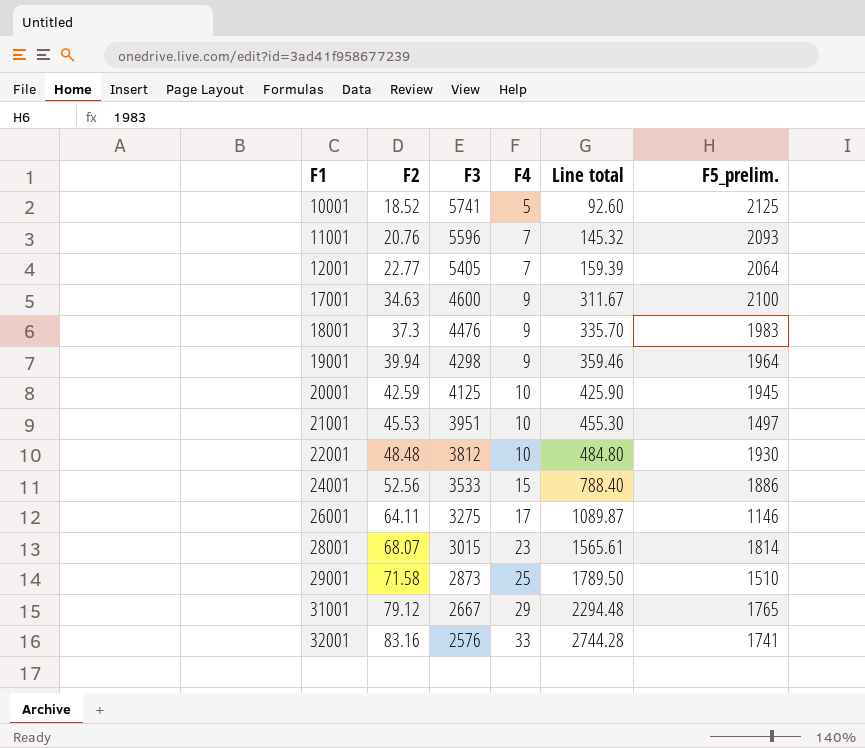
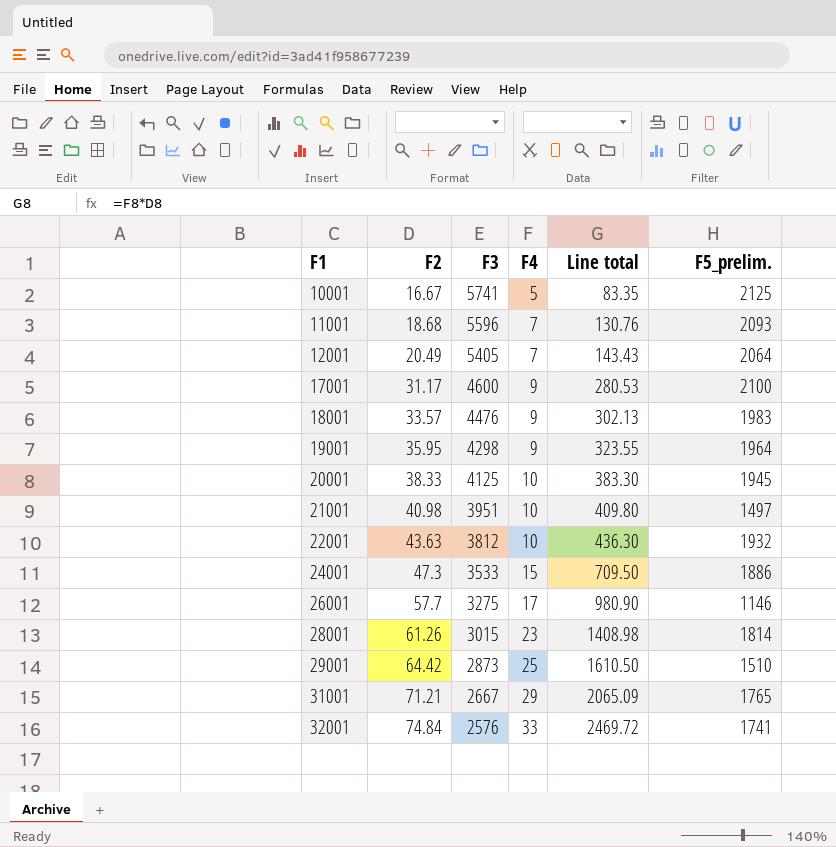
10001 | F2: 18.52 -> 16.67
10001 | Line total: 92.60 -> 83.35
11001 | F2: 20.76 -> 18.68
11001 | Line total: 145.32 -> 130.76
12001 | F2: 22.77 -> 20.49
12001 | Line total: 159.39 -> 143.43
17001 | F2: 34.63 -> 31.17
17001 | Line total: 311.67 -> 280.53
18001 | F2: 37.3 -> 33.57
18001 | Line total: 335.70 -> 302.13
19001 | F2: 39.94 -> 35.95
19001 | Line total: 359.46 -> 323.55
20001 | F2: 42.59 -> 38.33
20001 | Line total: 425.90 -> 383.30
21001 | F2: 45.53 -> 40.98
21001 | Line total: 455.30 -> 409.80
22001 | F2: 48.48 -> 43.63
22001 | Line total: 484.80 -> 436.30
22001 | F5_prelim.: 1930 -> 1932
24001 | F2: 52.56 -> 47.3
24001 | Line total: 788.40 -> 709.50
26001 | F2: 64.11 -> 57.7
26001 | Line total: 1089.87 -> 980.90
28001 | F2: 68.07 -> 61.26
28001 | Line total: 1565.61 -> 1408.98
29001 | F2: 71.58 -> 64.42
29001 | Line total: 1789.50 -> 1610.50
31001 | F2: 79.12 -> 71.21
31001 | Line total: 2294.48 -> 2065.09
32001 | F2: 83.16 -> 74.84
32001 | Line total: 2744.28 -> 2469.72

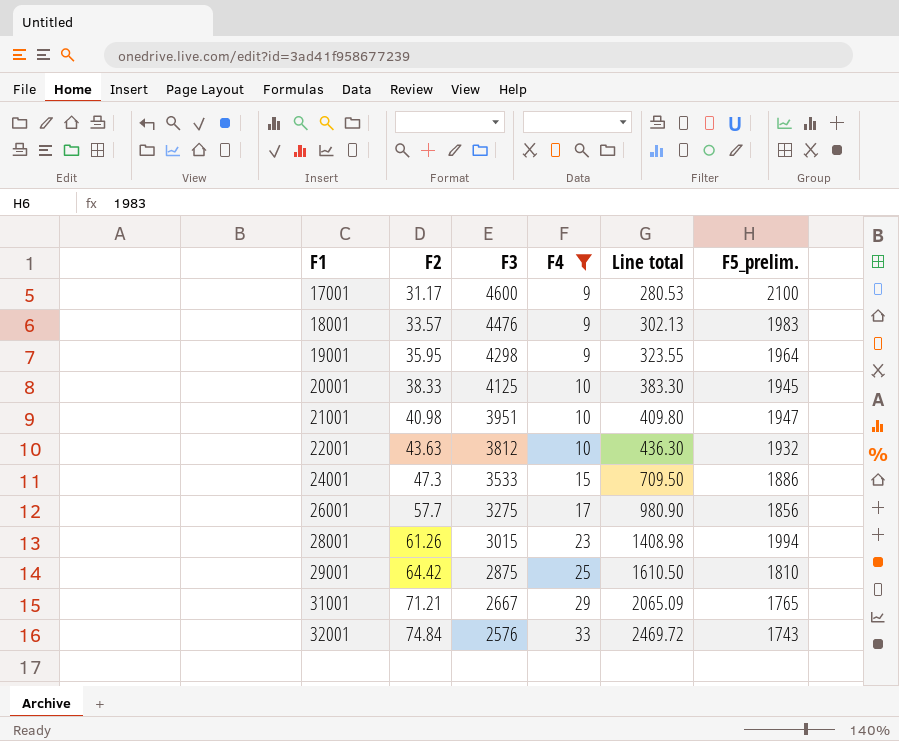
filter: none -> F4 >= 9
21001 | F5_prelim.: 1497 -> 1947
26001 | F5_prelim.: 1146 -> 1856
28001 | F5_prelim.: 1814 -> 1994
29001 | F3: 2873 -> 2875
29001 | F5_prelim.: 1510 -> 1810
32001 | F5_prelim.: 1741 -> 1743

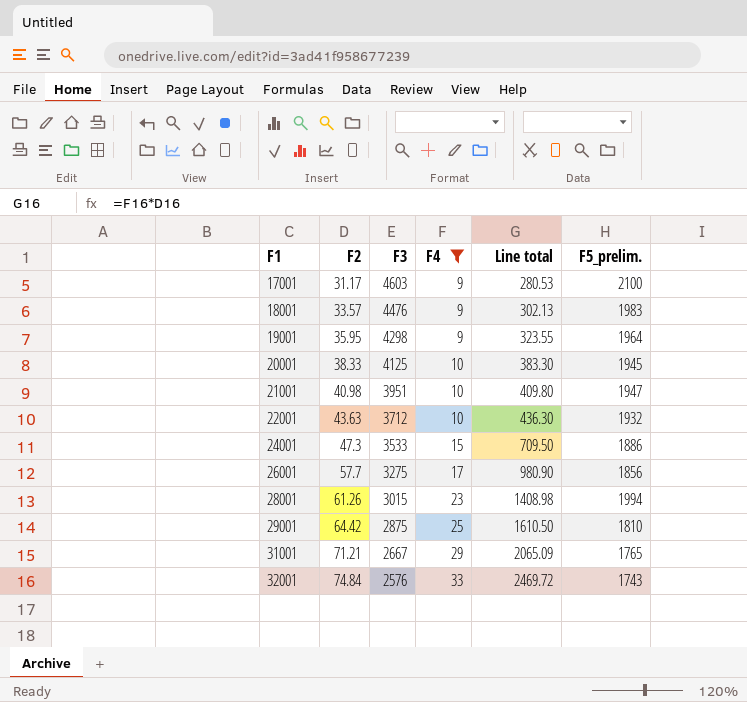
17001 | F3: 4600 -> 4603
22001 | F3: 3812 -> 3712

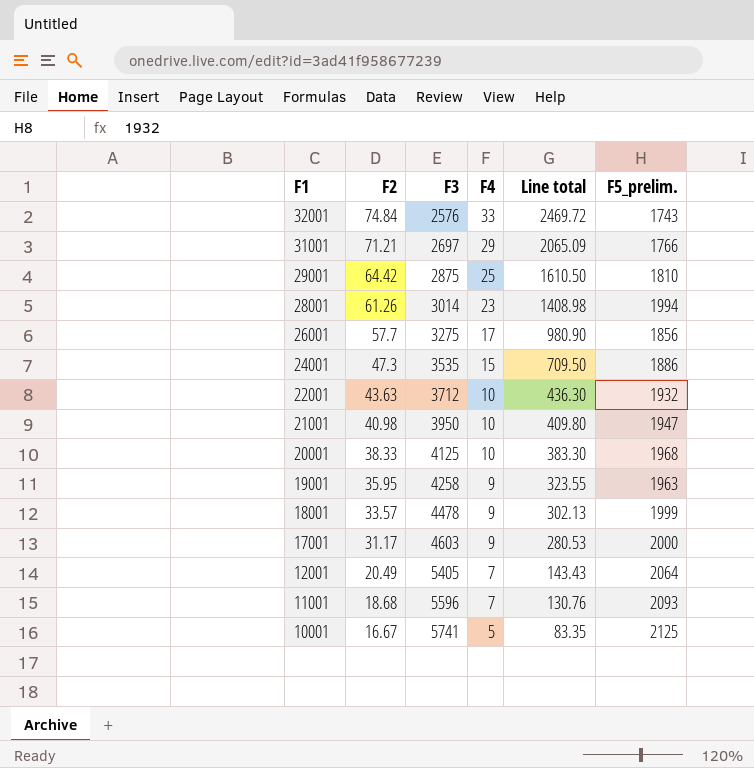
filter: F4 >= 9 -> none
row order: F1 ascending -> F1 descending
31001 | F3: 2667 -> 2697
31001 | F5_prelim.: 1765 -> 1766
28001 | F3: 3015 -> 3014
24001 | F3: 3533 -> 3535
21001 | F3: 3951 -> 3950
20001 | F5_prelim.: 1945 -> 1968
19001 | F3: 4298 -> 4258
19001 | F5_prelim.: 1964 -> 1963
18001 | F3: 4476 -> 4478
18001 | F5_prelim.: 1983 -> 1999
17001 | F5_prelim.: 2100 -> 2000

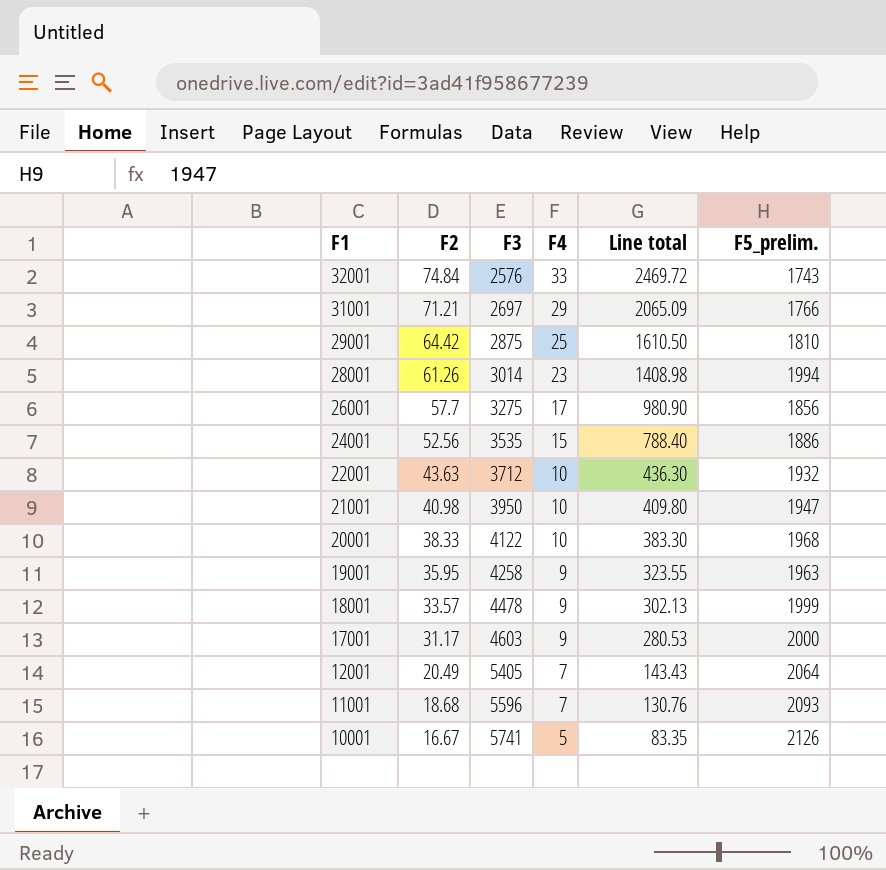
24001 | F2: 47.3 -> 52.56
24001 | Line total: 709.50 -> 788.40
20001 | F3: 4125 -> 4122
10001 | F5_prelim.: 2125 -> 2126

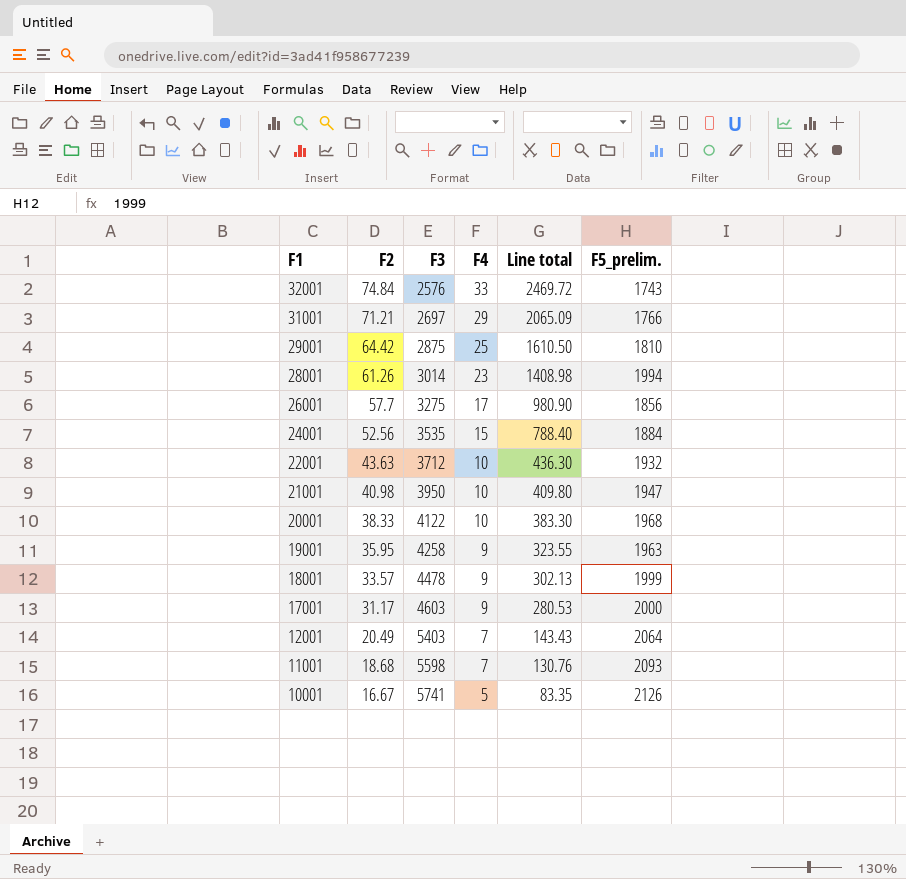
24001 | F5_prelim.: 1886 -> 1884
12001 | F3: 5405 -> 5403
11001 | F3: 5596 -> 5598

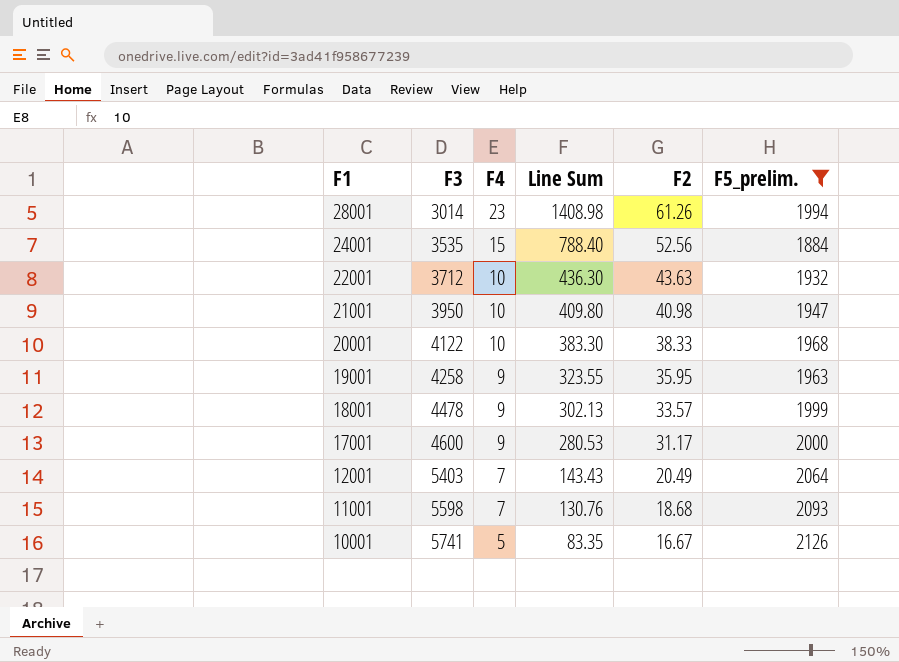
filter: none -> F5_prelim. >= 1884
column name: Line total -> Line Sum
column F2 | position: 2 -> 5
17001 | F3: 4603 -> 4600

